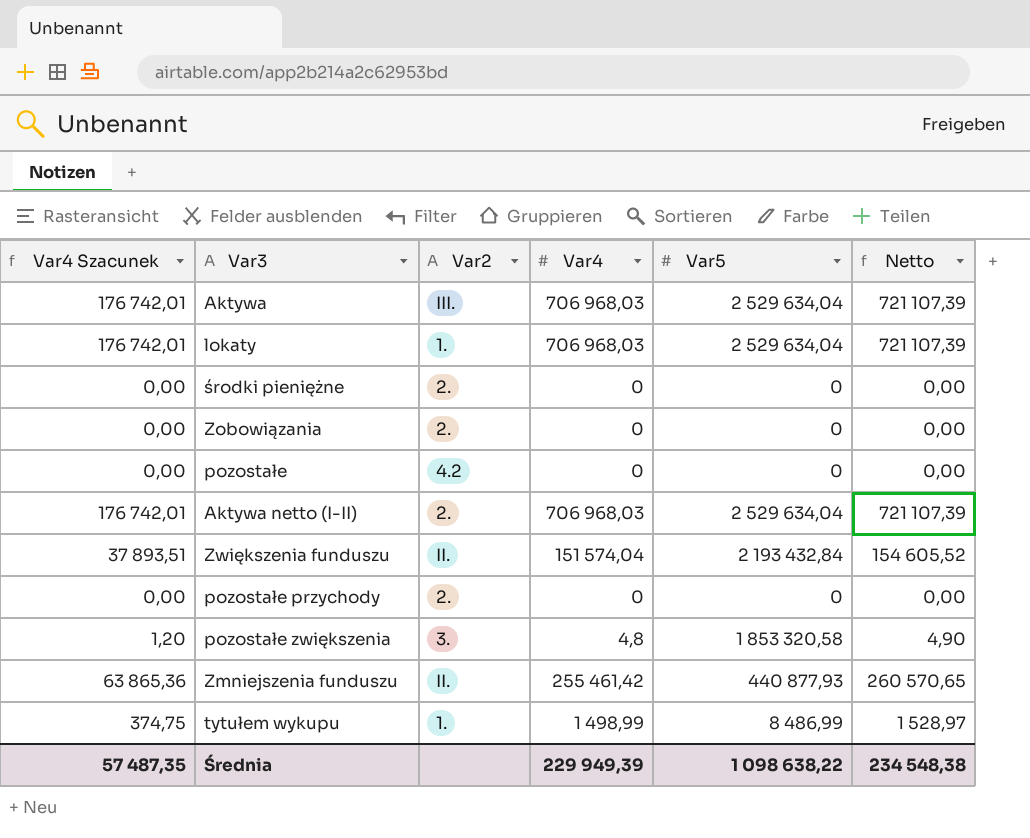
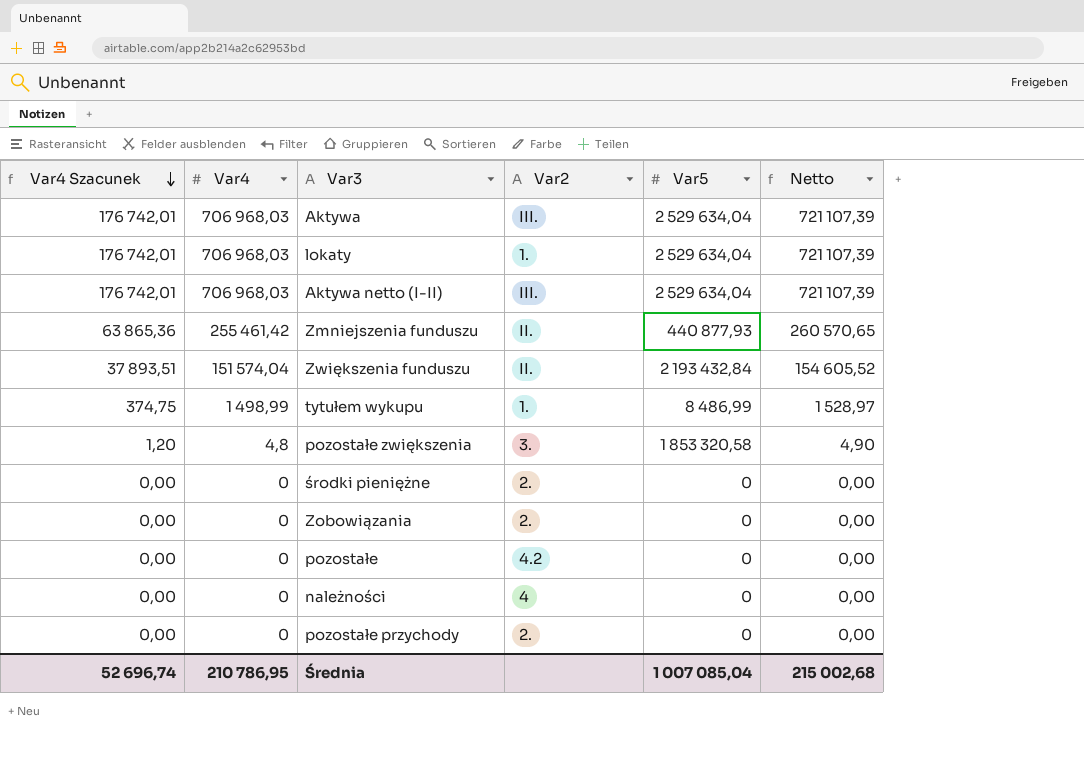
row order: none -> Var4 Szacunek descending
column Var4 | position: 4 -> 2
Aktywa netto (I-II) | Var2: 2. -> III.
row należności: none -> 0,00 | 0 | 4 | 0 | 0,00
Średnia | Var4 Szacunek: 57 487,35 -> 52 696,74
Średnia | Var4: 229 949,39 -> 210 786,95
Średnia | Var5: 1 098 638,22 -> 1 007 085,04
Średnia | Netto: 234 548,38 -> 215 002,68

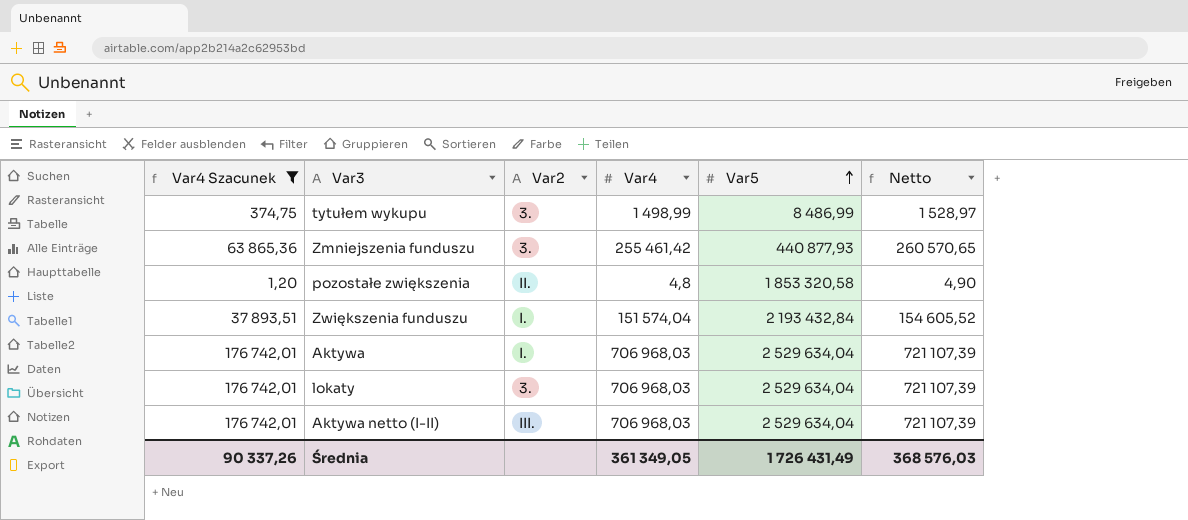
filter: none -> Var4 Szacunek != 0,00
row order: Var4 Szacunek descending -> Var5 ascending
column Var4 | position: 2 -> 4
tytułem wykupu | Var2: 1. -> 3.
Zmniejszenia funduszu | Var2: II. -> 3.
pozostałe zwiększenia | Var2: 3. -> II.
Zwiększenia funduszu | Var2: II. -> I.
Aktywa | Var2: III. -> I.
lokaty | Var2: 1. -> 3.
Średnia | Var4 Szacunek: 52 696,74 -> 90 337,26
Średnia | Var4: 210 786,95 -> 361 349,05
Średnia | Var5: 1 007 085,04 -> 1 726 431,49
Średnia | Netto: 215 002,68 -> 368 576,03

